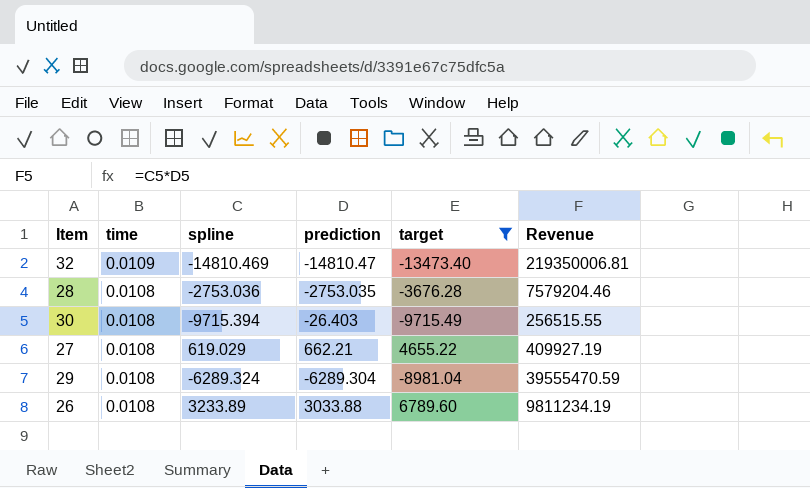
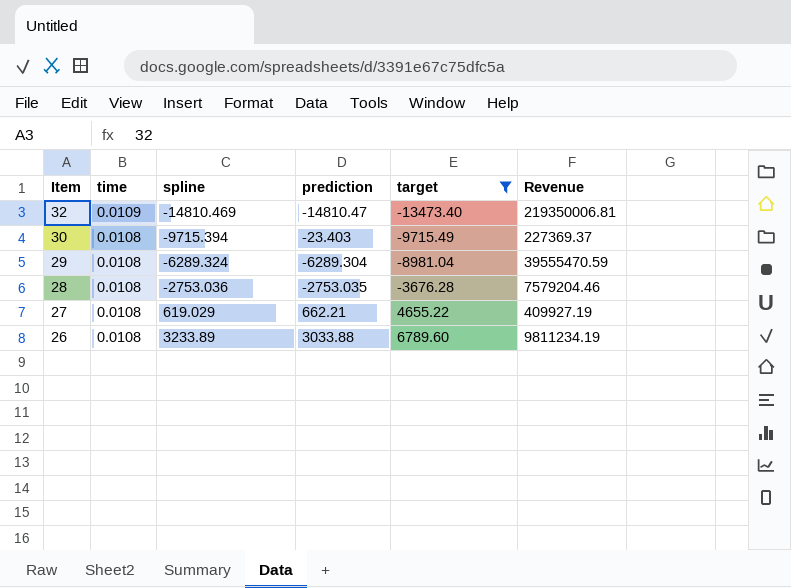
row order: time descending -> Item descending
30 | prediction: -26.403 -> -23.403
30 | Revenue: 256515.55 -> 227369.37

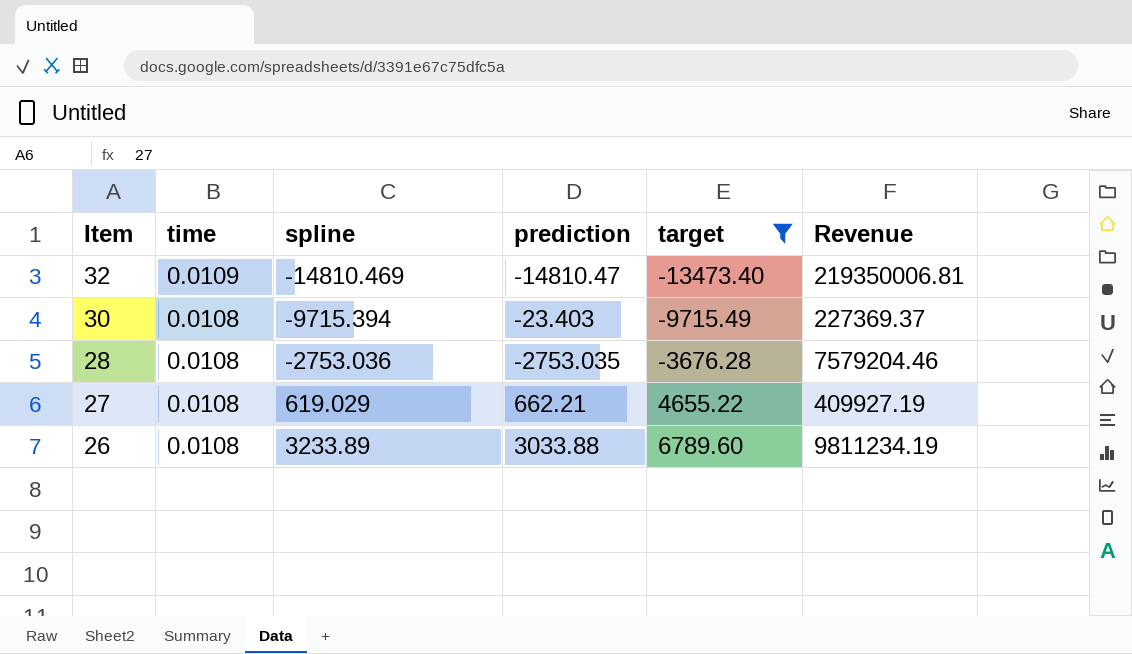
row 29: 0.0108 | -6289.324 | -6289.304 | -8981.04 | 39555470.59 -> none

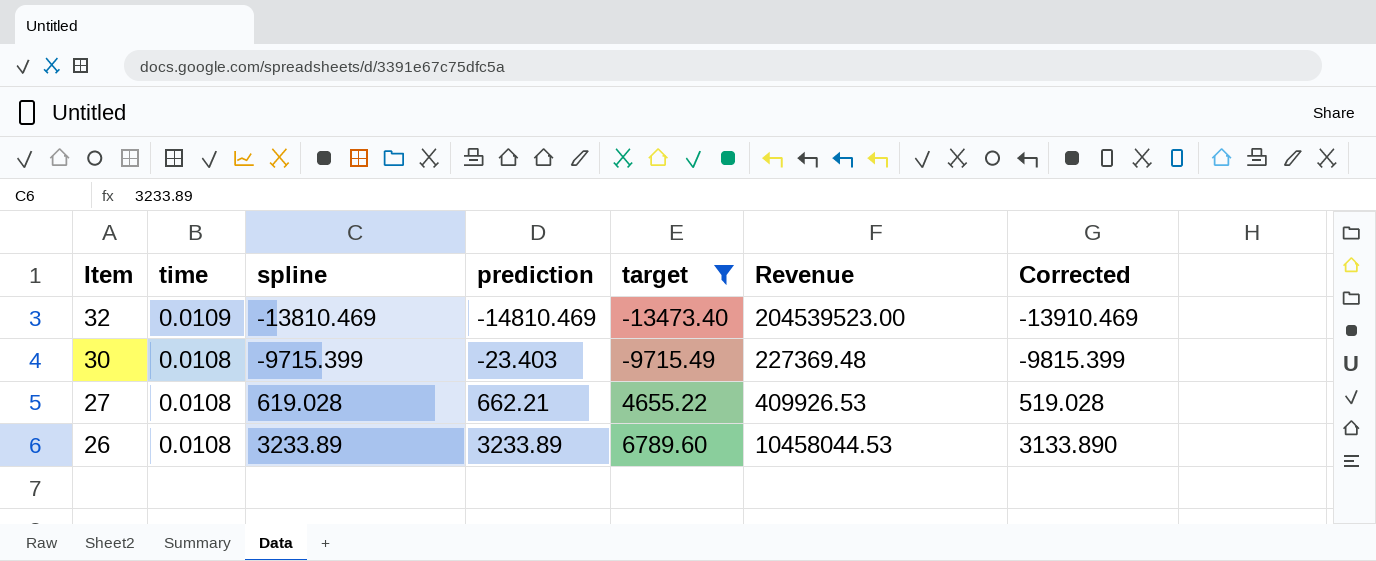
column Corrected | formula: none -> [spline] - 100
row 28: 0.0108 | -2753.036 | -2753.035 | -3676.28 | 7579204.46 -> none
32 | spline: -14810.469 -> -13810.469
32 | prediction: -14810.47 -> -14810.469
32 | Revenue: 219350006.81 -> 204539523.00
30 | spline: -9715.394 -> -9715.399
30 | Revenue: 227369.37 -> 227369.48
27 | spline: 619.029 -> 619.028
27 | Revenue: 409927.19 -> 409926.53
26 | prediction: 3033.88 -> 3233.89
26 | Revenue: 9811234.19 -> 10458044.53

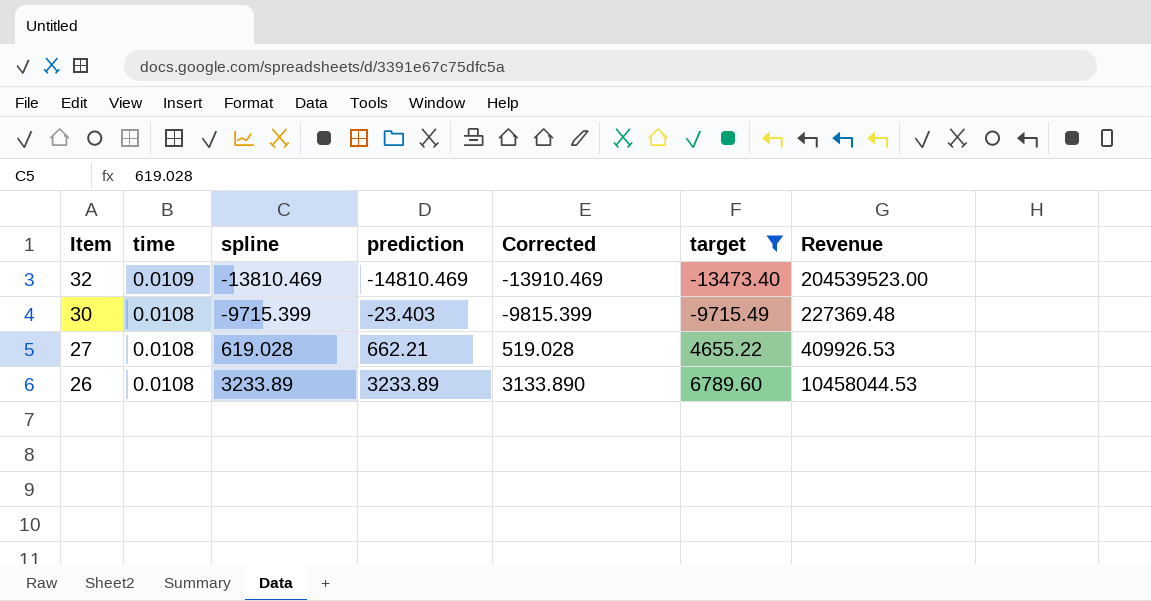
column Corrected | position: 7 -> 5

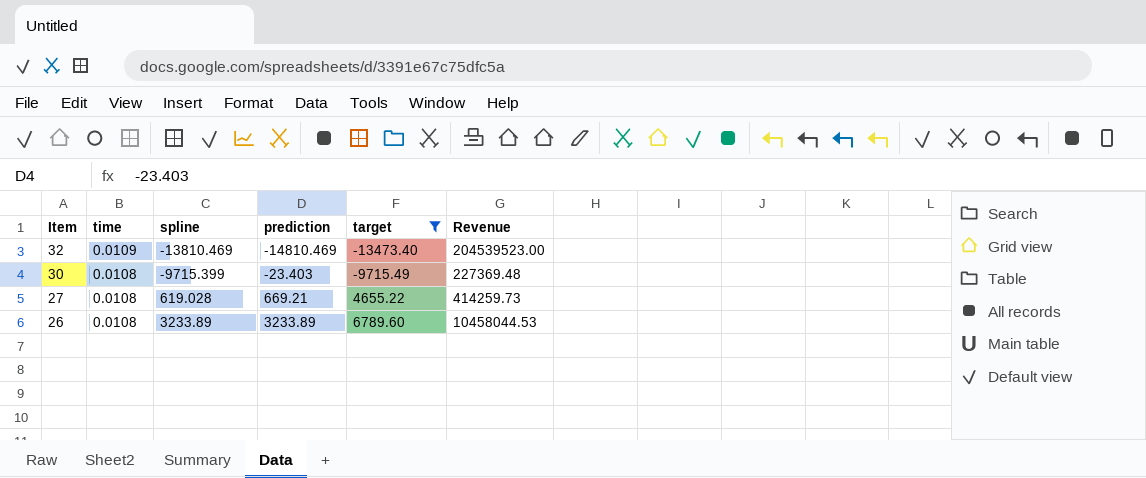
column Corrected | formula: [spline] - 100 -> none
27 | prediction: 662.21 -> 669.21
27 | Revenue: 409926.53 -> 414259.73

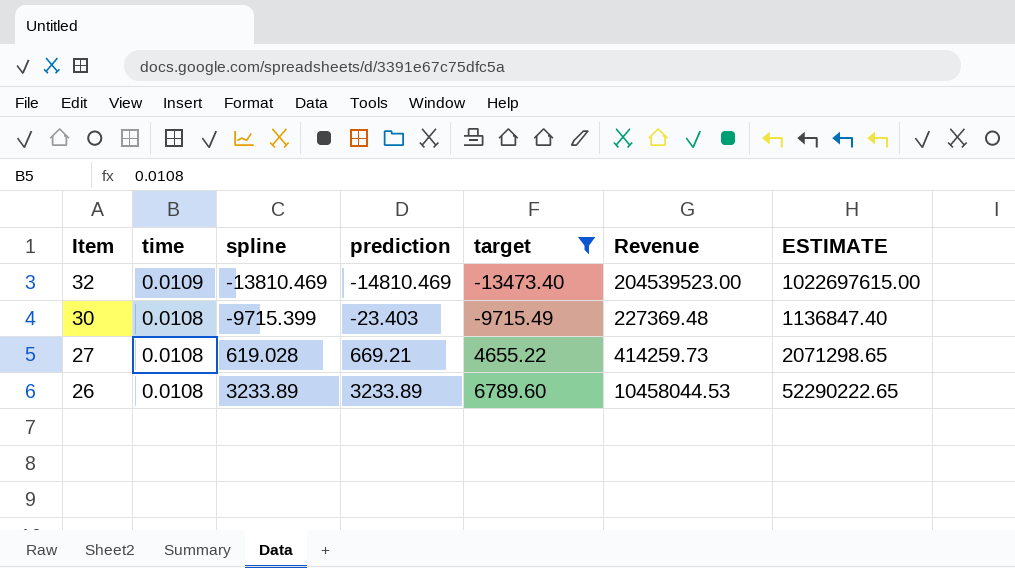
column ESTIMATE | formula: none -> [Revenue] * 5

